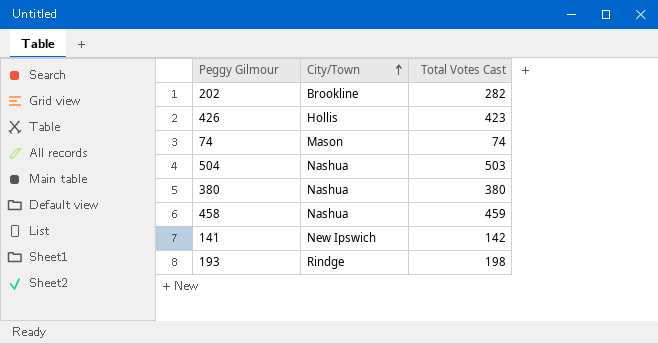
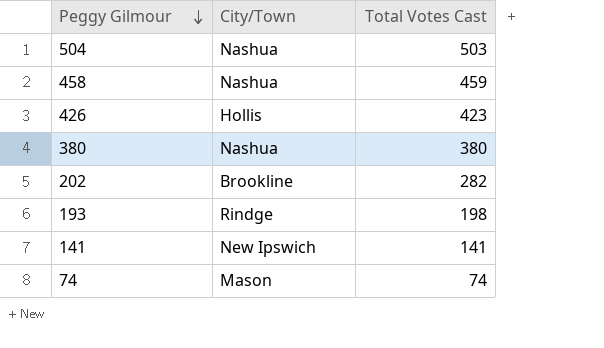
row order: City/Town ascending -> Peggy Gilmour descending
141 | Total Votes Cast: 142 -> 141

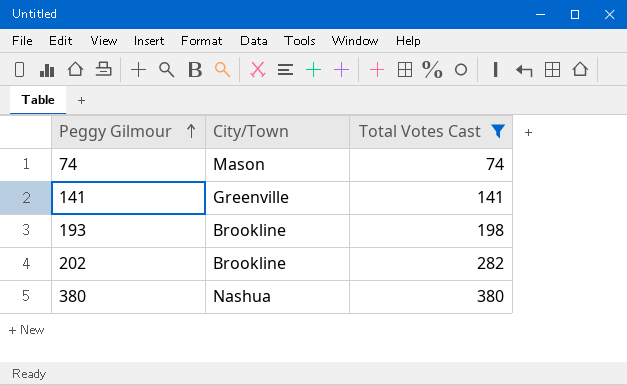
filter: none -> Total Votes Cast <= 380
row order: Peggy Gilmour descending -> Peggy Gilmour ascending
141 | City/Town: New Ipswich -> Greenville
193 | City/Town: Rindge -> Brookline

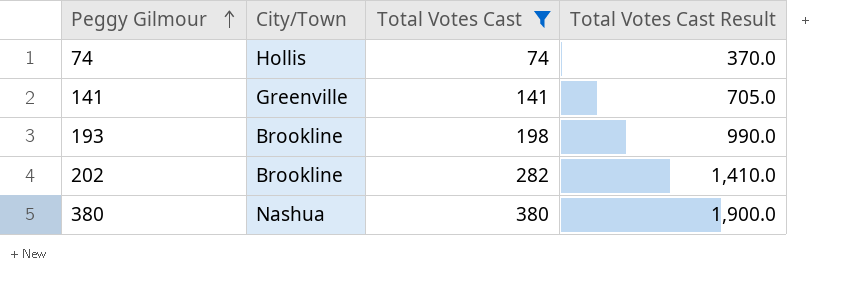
column Total Votes Cast Result | formula: none -> [Total Votes Cast] * 5
74 | City/Town: Mason -> Hollis

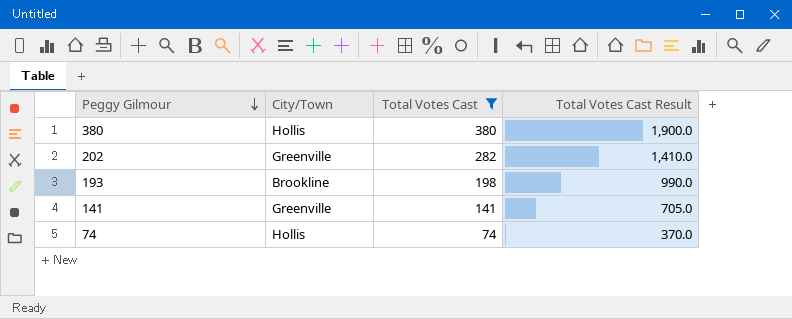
row order: Peggy Gilmour ascending -> Peggy Gilmour descending
380 | City/Town: Nashua -> Hollis
202 | City/Town: Brookline -> Greenville

